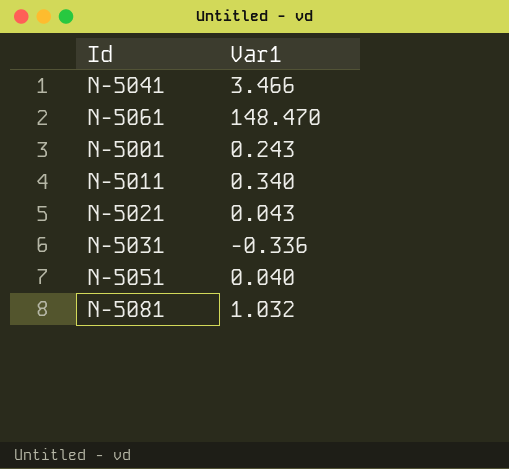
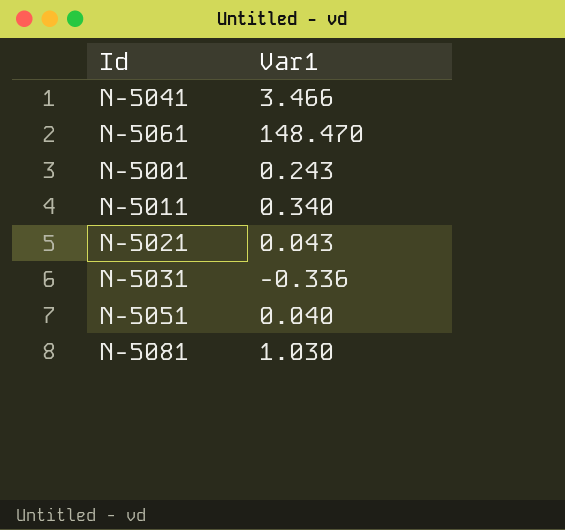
N-5081 | Var1: 1.032 -> 1.030

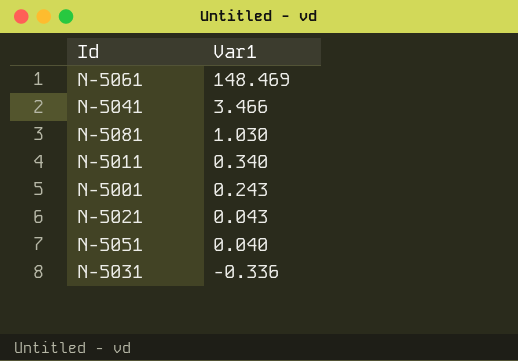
row order: none -> Var1 descending
N-5061 | Var1: 148.470 -> 148.469

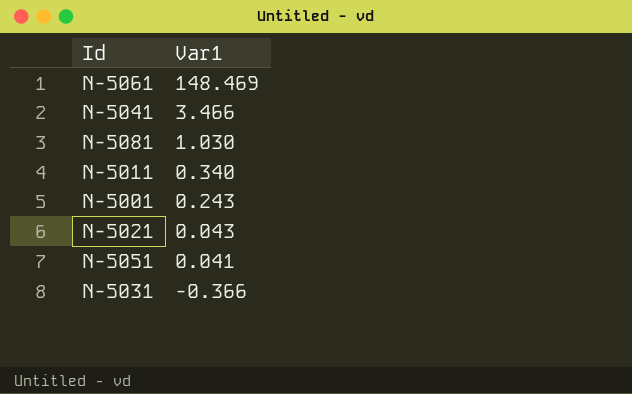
N-5051 | Var1: 0.040 -> 0.041
N-5031 | Var1: -0.336 -> -0.366

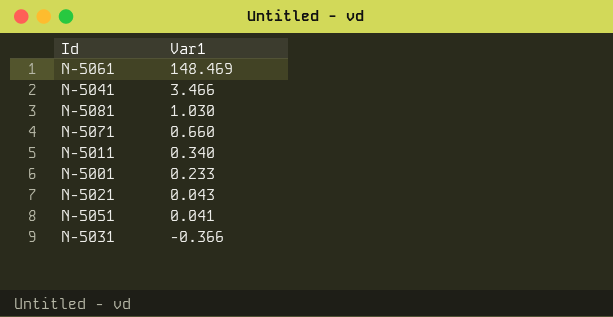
row N-5071: none -> 0.660
N-5001 | Var1: 0.243 -> 0.233

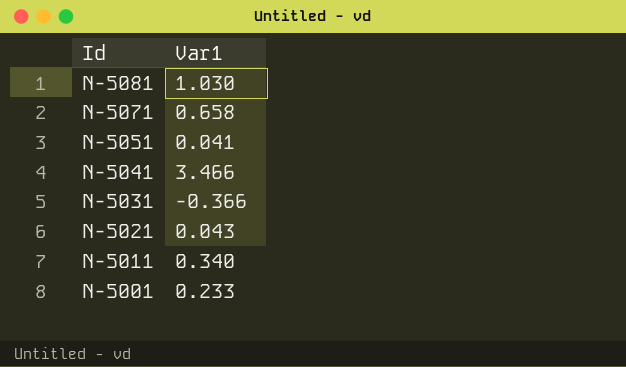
row order: Var1 descending -> Id descending
row N-5061: 148.469 -> none
N-5071 | Var1: 0.660 -> 0.658

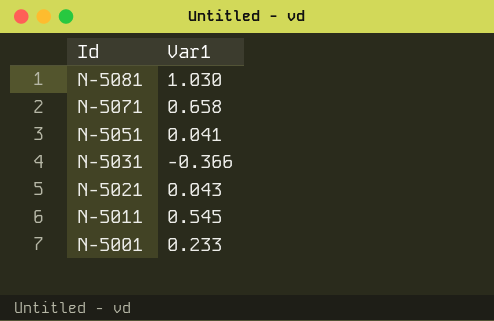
row N-5041: 3.466 -> none
N-5011 | Var1: 0.340 -> 0.545

